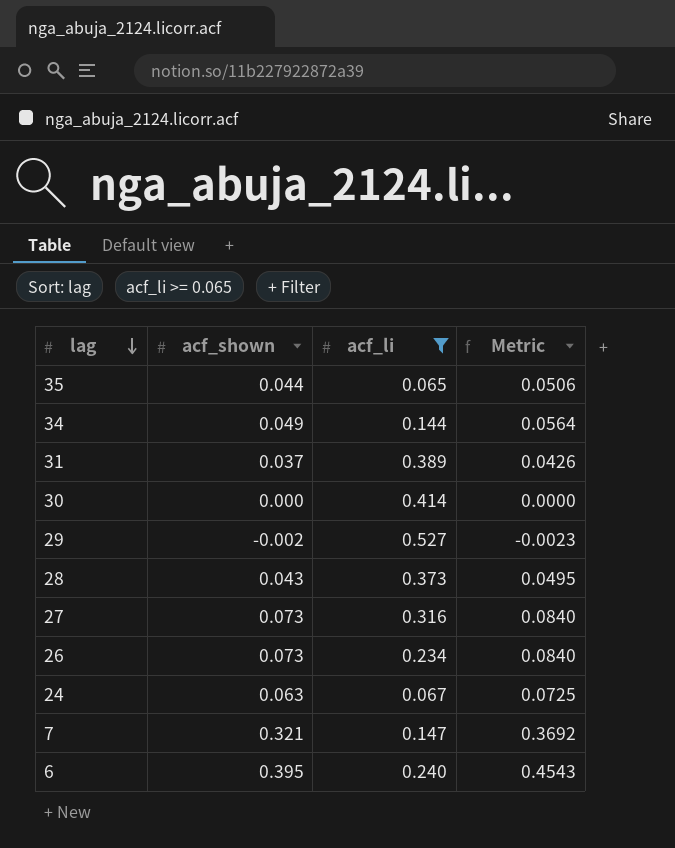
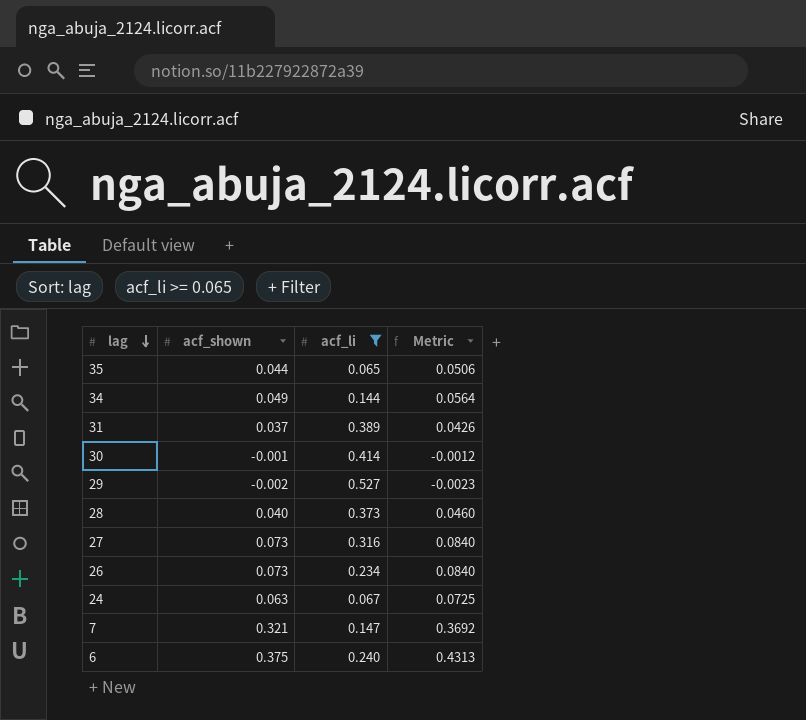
30 | acf_shown: 0.000 -> -0.001
30 | Metric: 0.0000 -> -0.0012
28 | acf_shown: 0.043 -> 0.040
28 | Metric: 0.0495 -> 0.0460
6 | acf_shown: 0.395 -> 0.375
6 | Metric: 0.4543 -> 0.4313

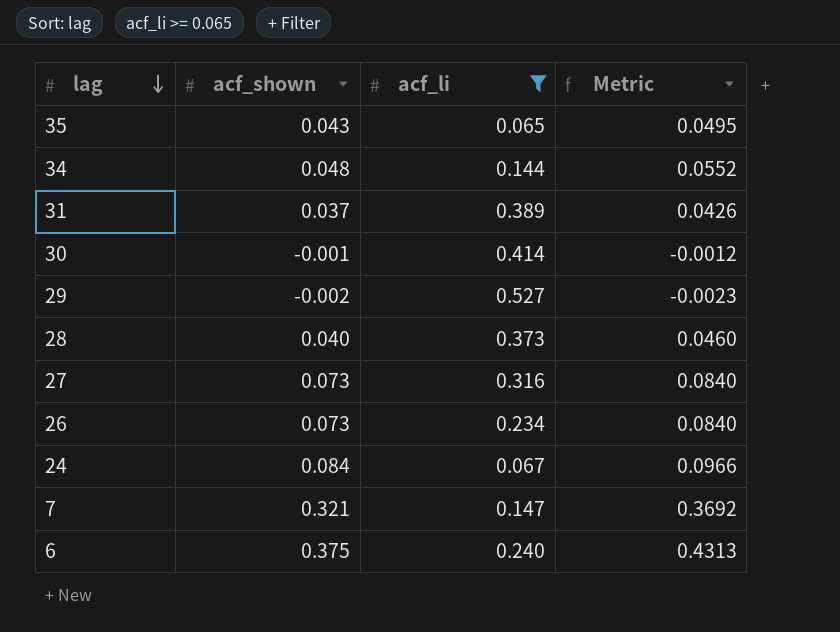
35 | acf_shown: 0.044 -> 0.043
35 | Metric: 0.0506 -> 0.0495
34 | acf_shown: 0.049 -> 0.048
34 | Metric: 0.0564 -> 0.0552
24 | acf_shown: 0.063 -> 0.084
24 | Metric: 0.0725 -> 0.0966

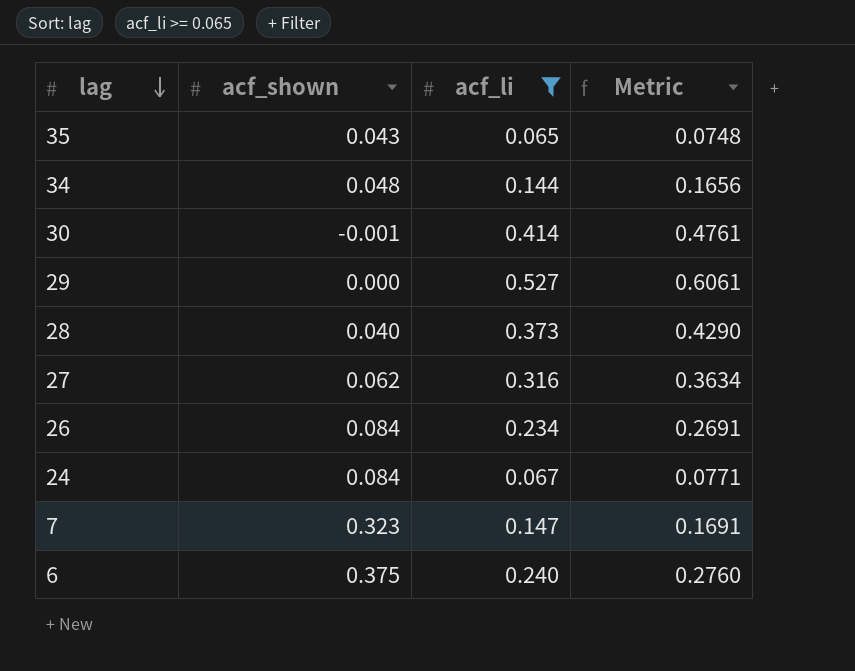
column Metric | formula: [acf_shown] * 1.15 -> [acf_li] * 1.15
row 31: 0.037 | 0.389 | 0.0426 -> none
29 | acf_shown: -0.002 -> 0.000
27 | acf_shown: 0.073 -> 0.062
26 | acf_shown: 0.073 -> 0.084
7 | acf_shown: 0.321 -> 0.323

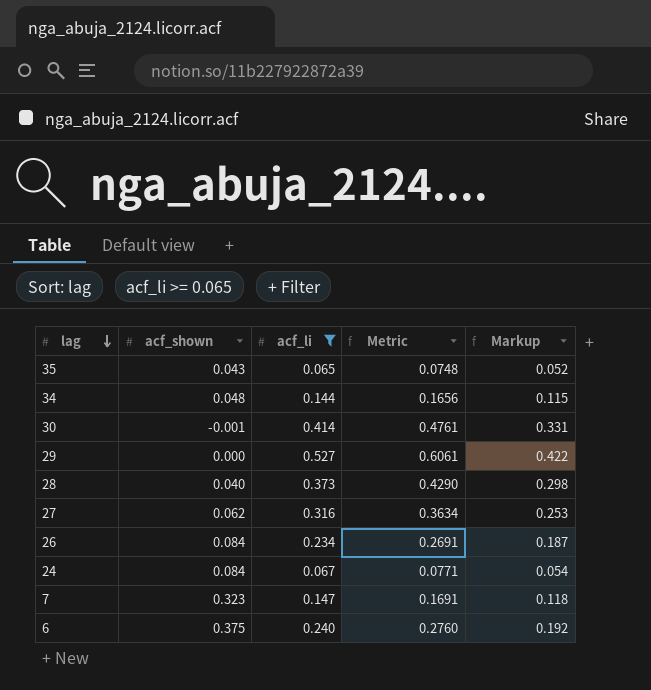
column Markup | formula: none -> [acf_li] * 0.8

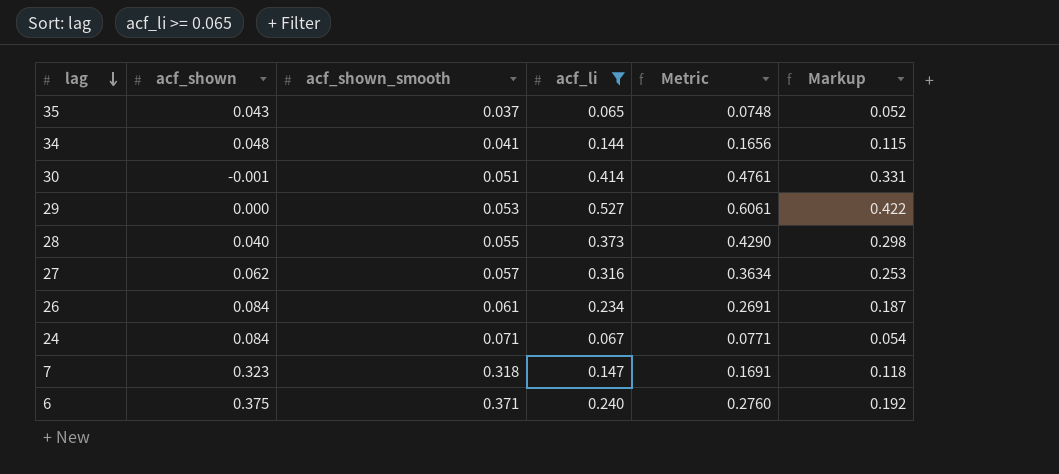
column acf_shown_smooth | position: none -> 3

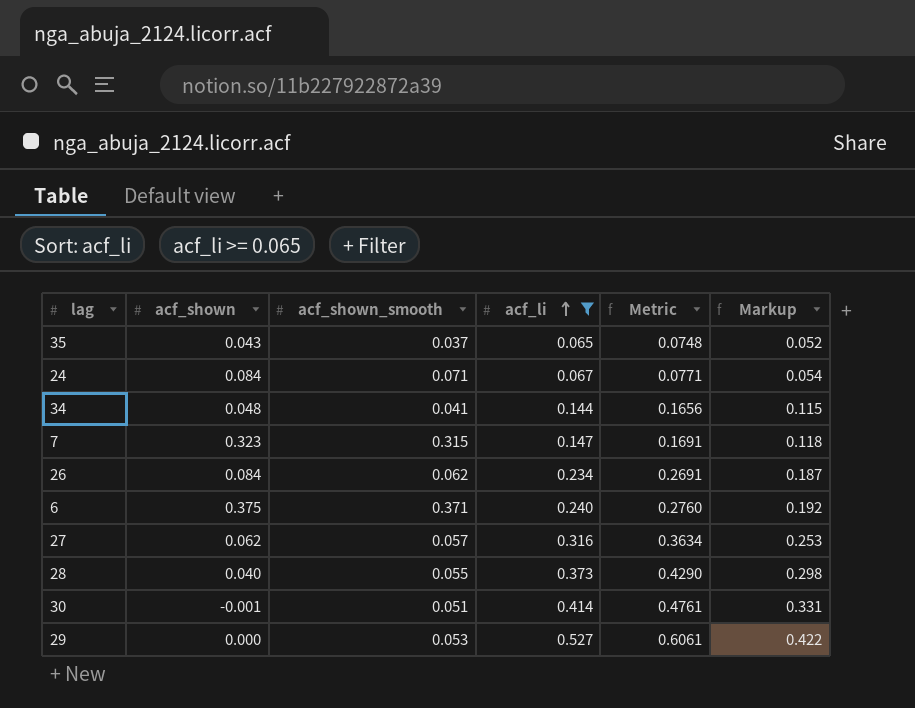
row order: lag descending -> acf_li ascending
7 | acf_shown_smooth: 0.318 -> 0.315
26 | acf_shown_smooth: 0.061 -> 0.062

